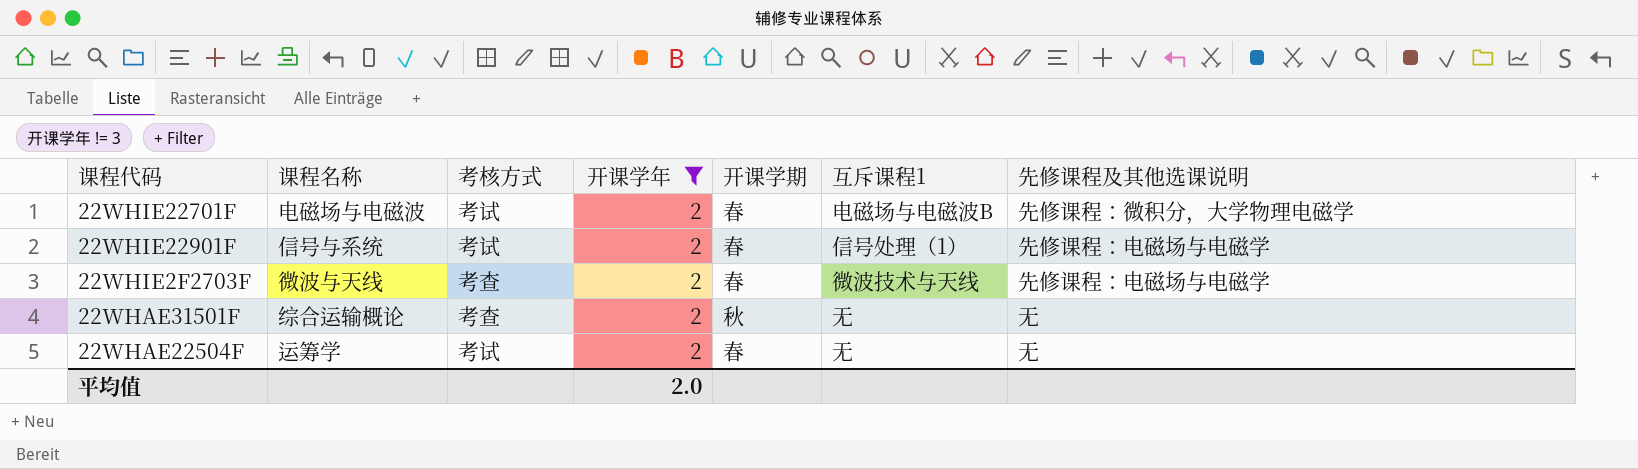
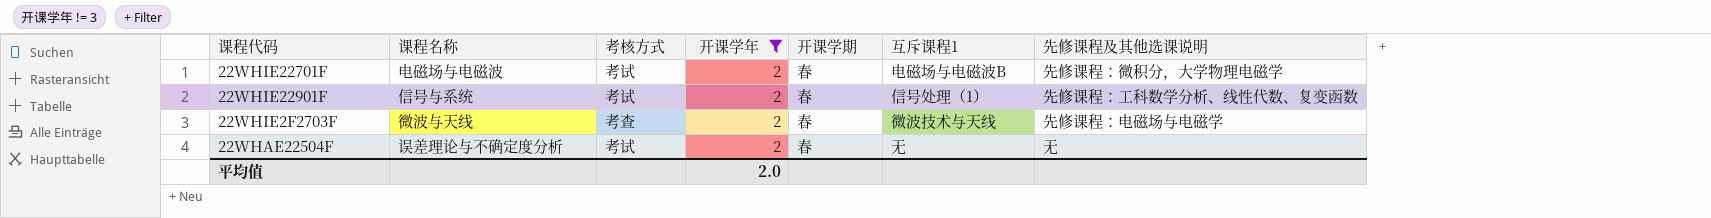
row 22WHAE31501F: 综合运输概论 | 考查 | 2 | 秋 | 无 | 无 -> none
22WHIE22901F | 先修课程及其他选课说明: 先修课程：电磁场与电磁学 -> 先修课程：工科数学分析、线性代数、复变函数
22WHAE22504F | 课程名称: 运筹学 -> 误差理论与不确定度分析

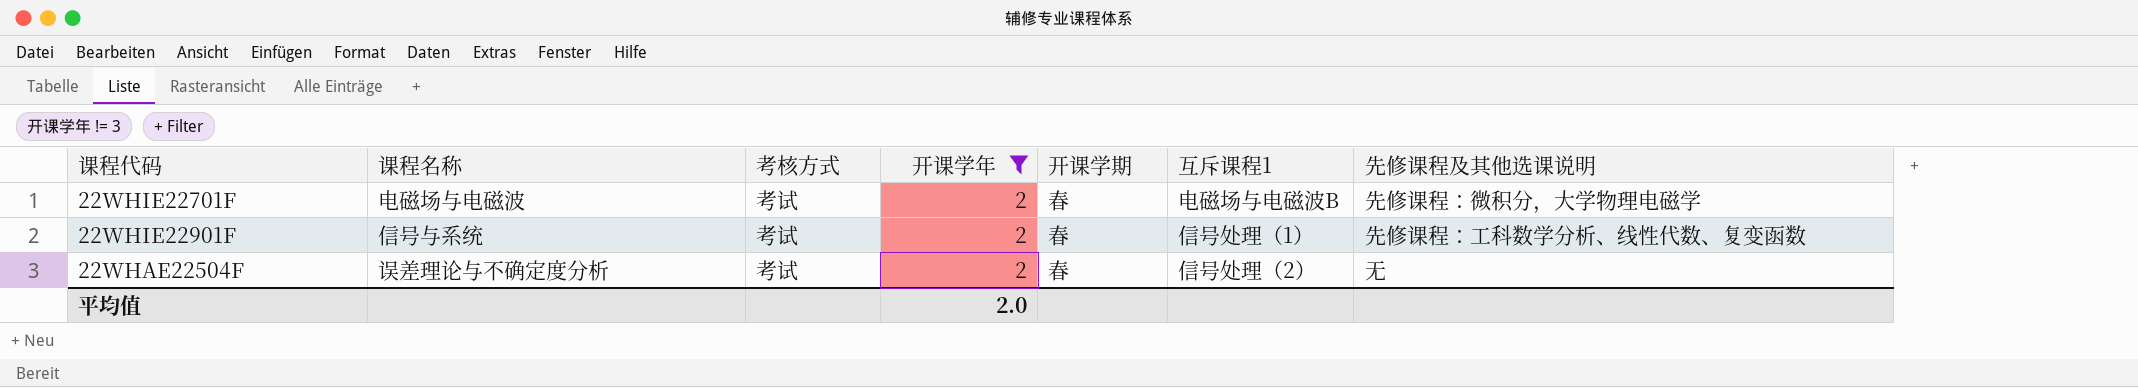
row 22WHIE2F2703F: 微波与天线 | 考查 | 2 | 春 | 微波技术与天线 | 先修课程：电磁场与电磁学 -> none
22WHAE22504F | 互斥课程1: 无 -> 信号处理（2）

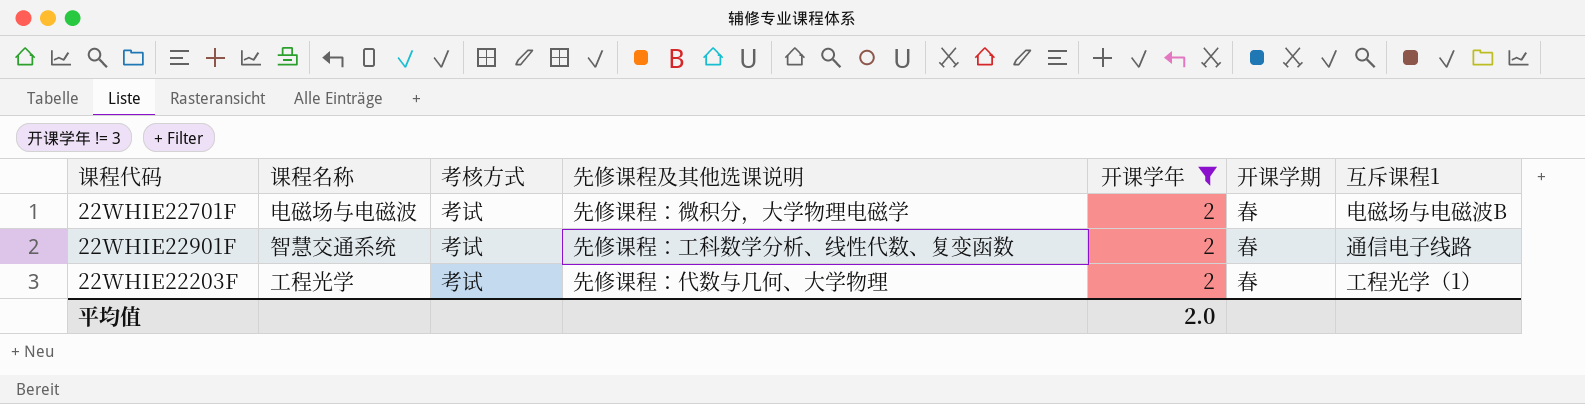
column 先修课程及其他选课说明 | position: 7 -> 4
row 22WHAE22504F: 误差理论与不确定度分析 | 考试 | 2 | 春 | 信号处理（2） | 无 -> none
22WHIE22901F | 课程名称: 信号与系统 -> 智慧交通系统
22WHIE22901F | 互斥课程1: 信号处理（1） -> 通信电子线路
row 22WHIE22203F: none -> 工程光学 | 考试 | 先修课程：代数与几何、大学物理 | 2 | 春 | 工程光学（1）

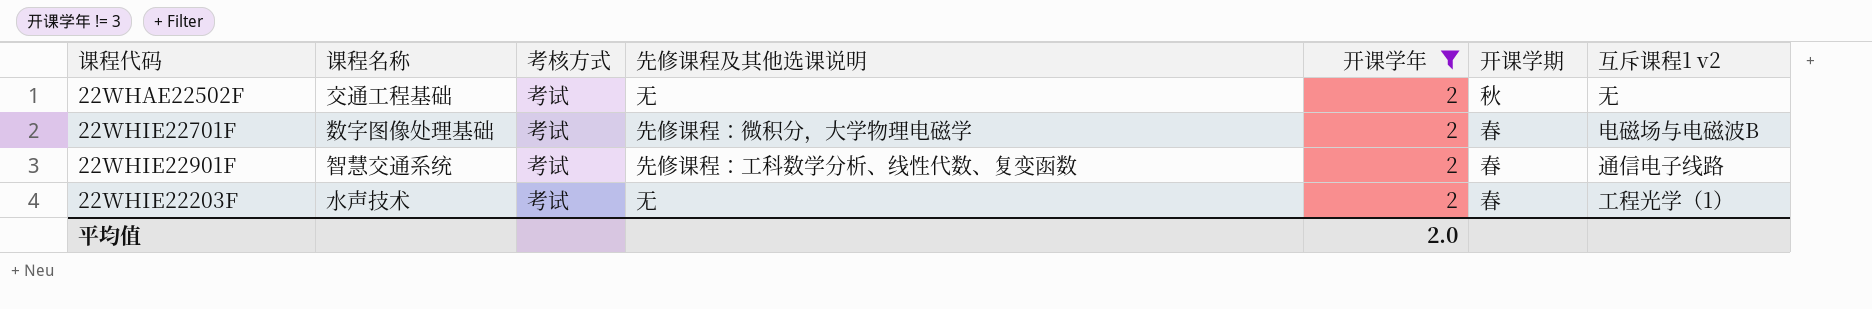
column name: 互斥课程1 -> 互斥课程1 v2
row 22WHAE22502F: none -> 交通工程基础 | 考试 | 无 | 2 | 秋 | 无
22WHIE22701F | 课程名称: 电磁场与电磁波 -> 数字图像处理基础
22WHIE22203F | 课程名称: 工程光学 -> 水声技术
22WHIE22203F | 先修课程及其他选课说明: 先修课程：代数与几何、大学物理 -> 无

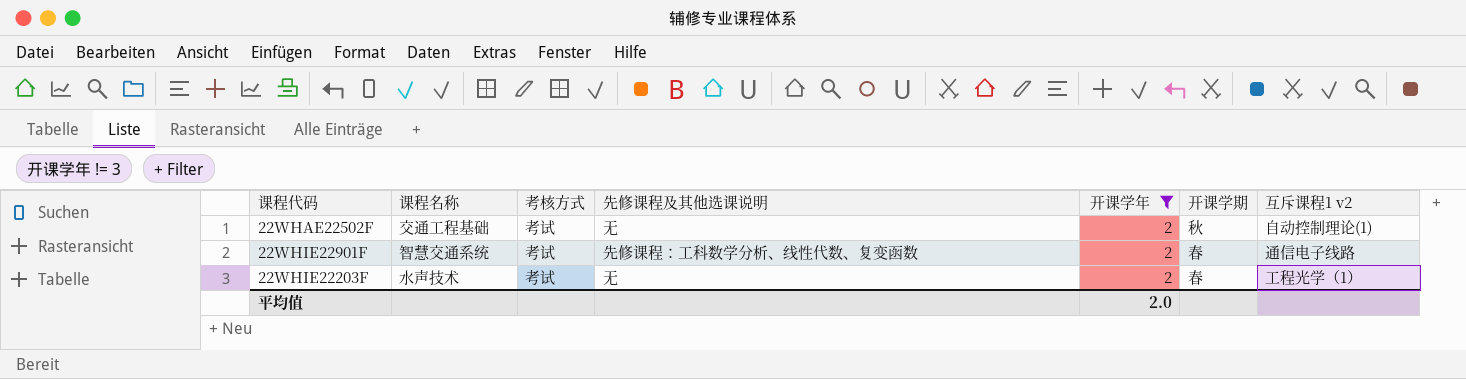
row 22WHIE22701F: 数字图像处理基础 | 考试 | 先修课程：微积分，大学物理电磁学 | 2 | 春 | 电磁场与电磁波B -> none
22WHAE22502F | 互斥课程1 v2: 无 -> 自动控制理论(1)

